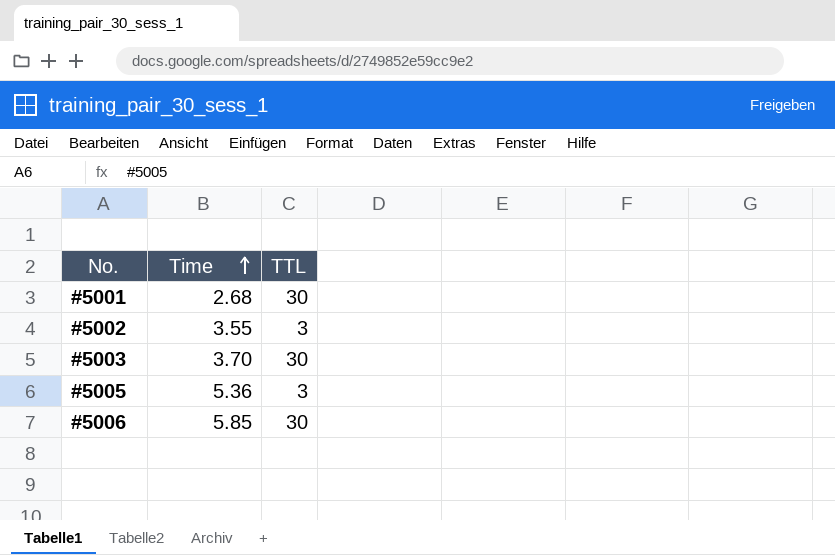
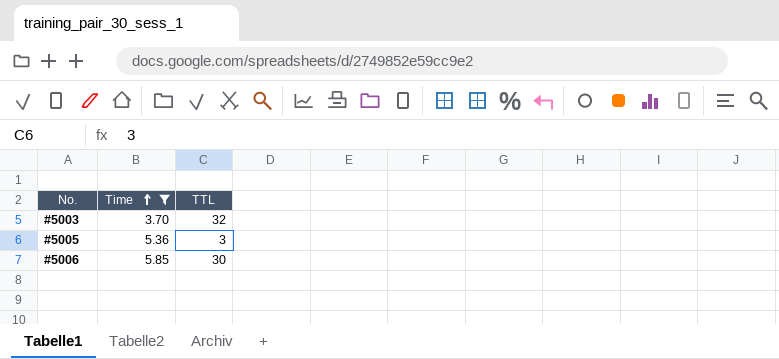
filter: none -> Time >= 3.70
#5003 | TTL: 30 -> 32

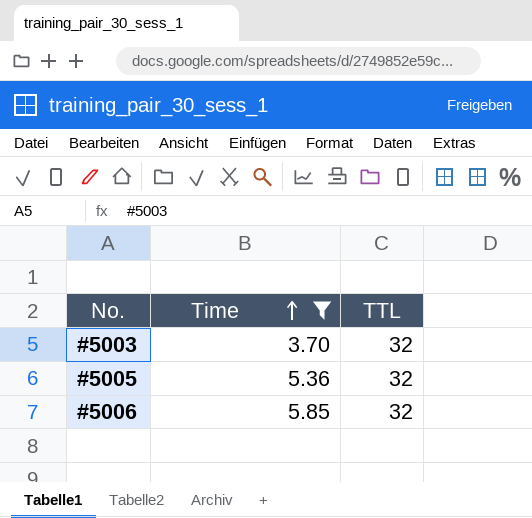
#5005 | TTL: 3 -> 32
#5006 | TTL: 30 -> 32

